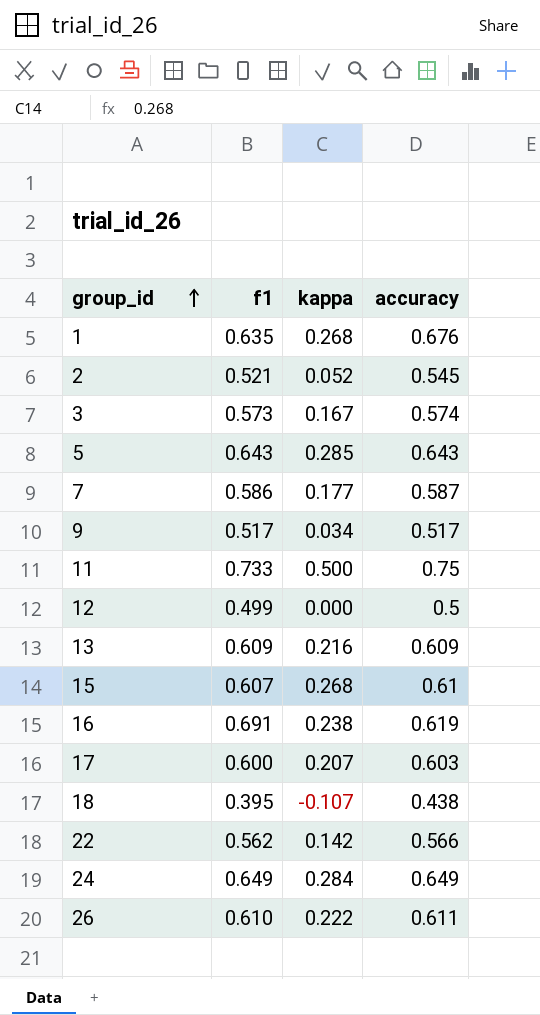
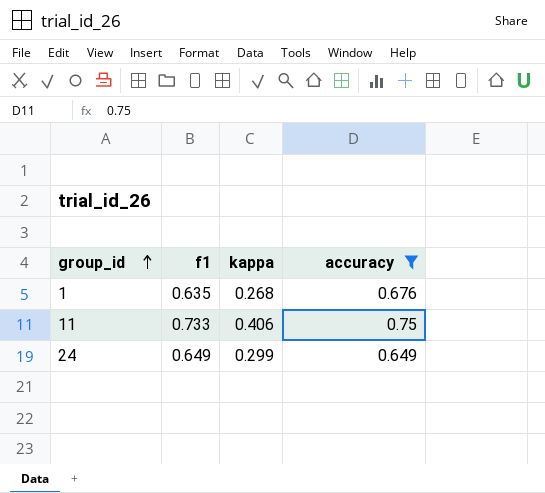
filter: none -> accuracy >= 0.649
11 | kappa: 0.500 -> 0.406
24 | kappa: 0.284 -> 0.299

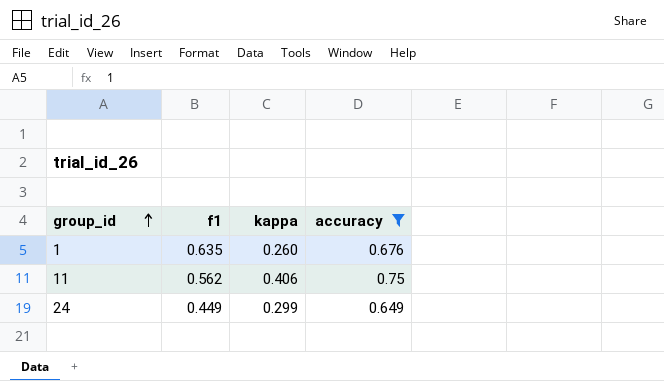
1 | kappa: 0.268 -> 0.260
11 | f1: 0.733 -> 0.562
24 | f1: 0.649 -> 0.449

